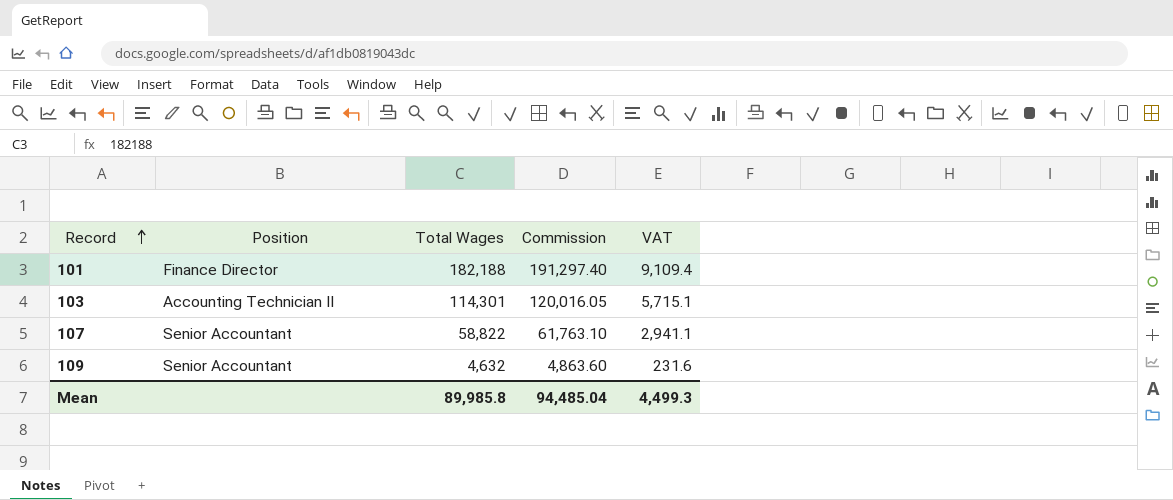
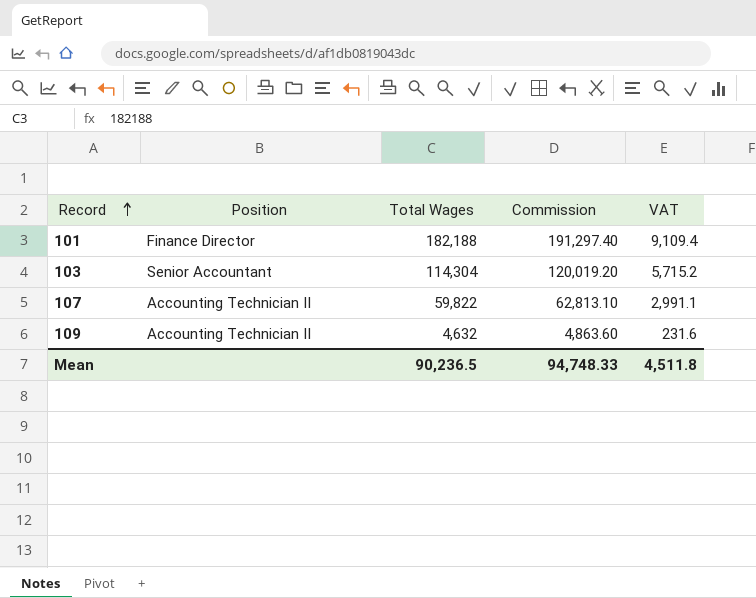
103 | Position: Accounting Technician II -> Senior Accountant
103 | Total Wages: 114,301 -> 114,304
103 | Commission: 120,016.05 -> 120,019.20
103 | VAT: 5,715.1 -> 5,715.2
107 | Position: Senior Accountant -> Accounting Technician II
107 | Total Wages: 58,822 -> 59,822
107 | Commission: 61,763.10 -> 62,813.10
107 | VAT: 2,941.1 -> 2,991.1
109 | Position: Senior Accountant -> Accounting Technician II
Mean | Total Wages: 89,985.8 -> 90,236.5
Mean | Commission: 94,485.04 -> 94,748.33
Mean | VAT: 4,499.3 -> 4,511.8

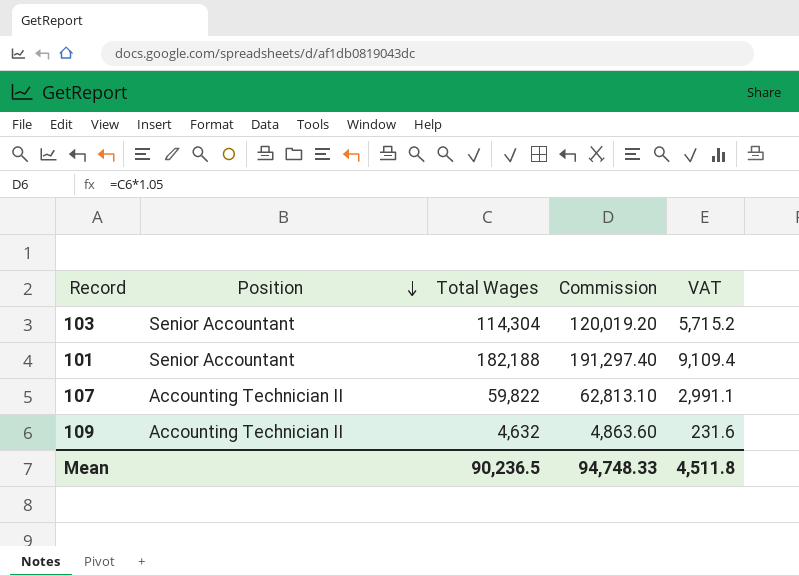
row order: Record ascending -> Position descending
101 | Position: Finance Director -> Senior Accountant

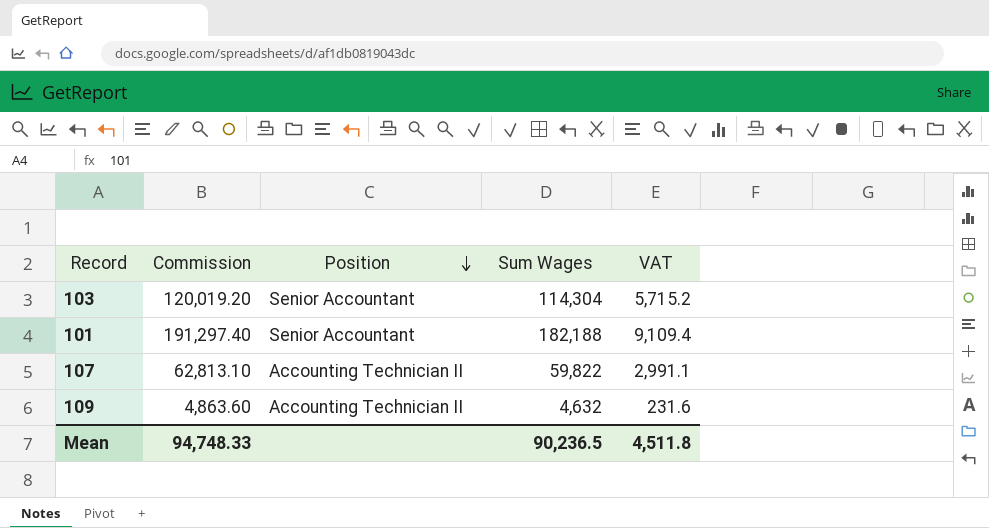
column Commission | position: 4 -> 2
column name: Total Wages -> Sum Wages

